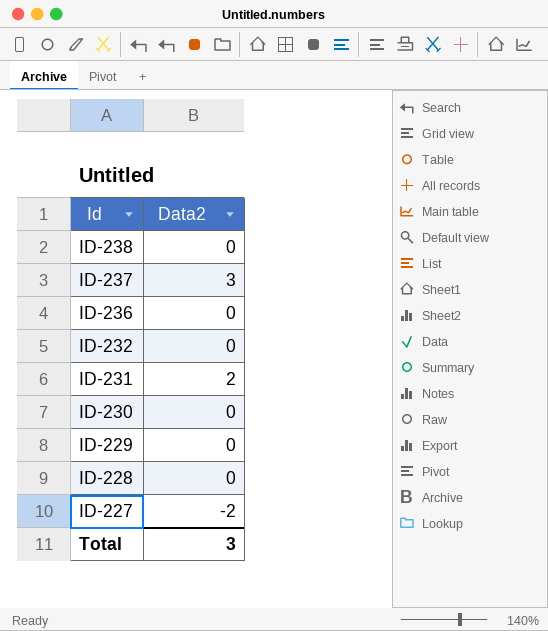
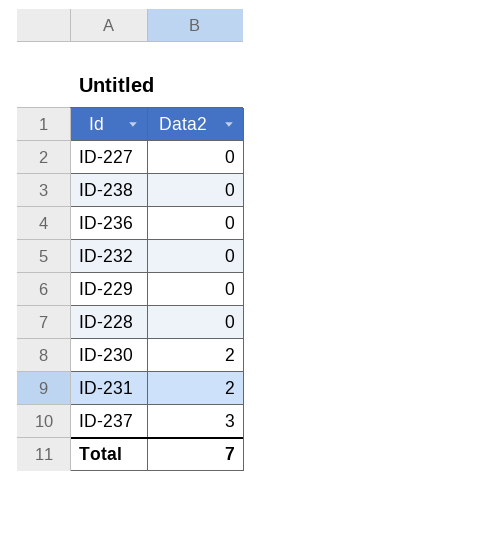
row order: Id descending -> Data2 ascending
ID-227 | Data2: -2 -> 0
ID-230 | Data2: 0 -> 2
Total | Data2: 3 -> 7

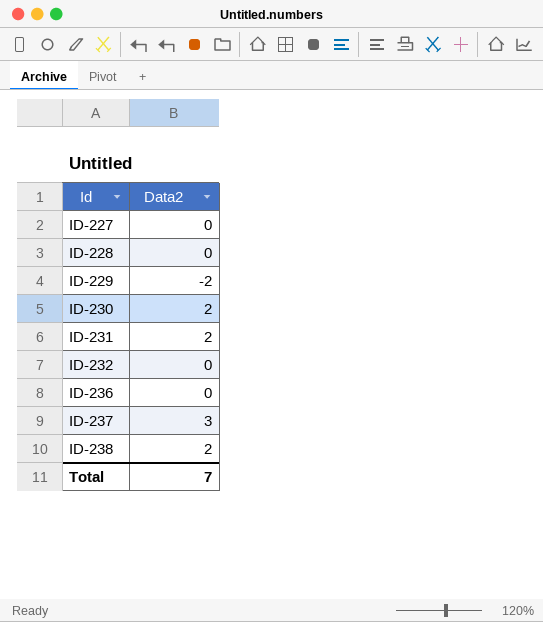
row order: Data2 ascending -> Id ascending
ID-229 | Data2: 0 -> -2
ID-238 | Data2: 0 -> 2

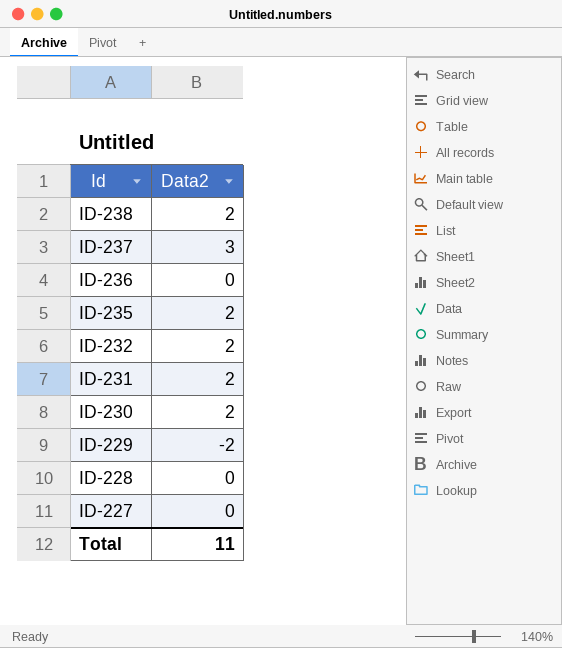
row order: Id ascending -> Id descending
row ID-235: none -> 2
ID-232 | Data2: 0 -> 2
Total | Data2: 7 -> 11

